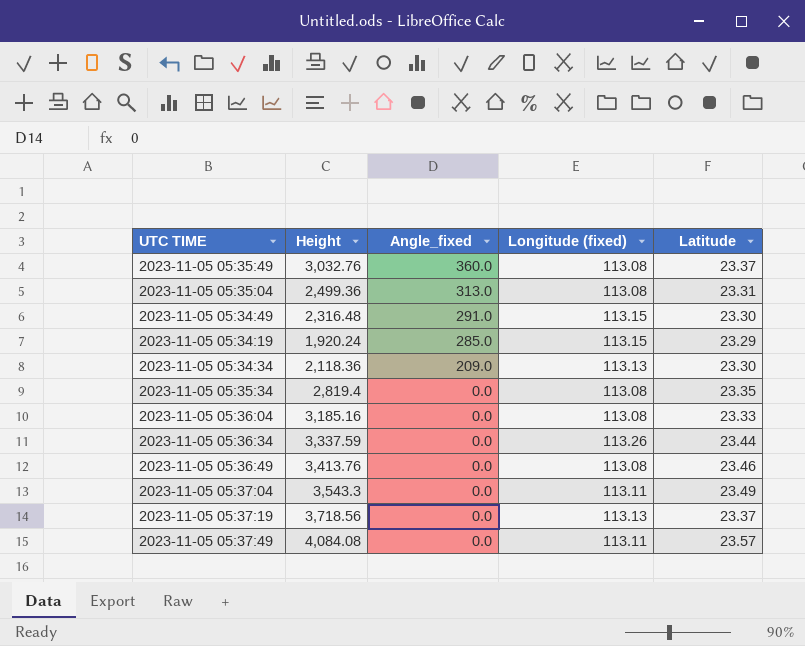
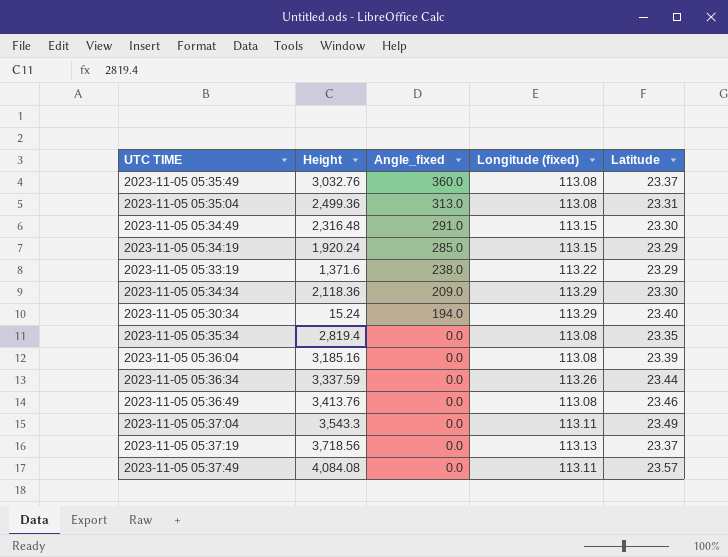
row 2023-11-05 05:33:19: none -> 1,371.6 | 238.0 | 113.22 | 23.29
2023-11-05 05:34:34 | Longitude (fixed): 113.13 -> 113.29
row 2023-11-05 05:30:34: none -> 15.24 | 194.0 | 113.29 | 23.40
2023-11-05 05:36:04 | Latitude: 23.33 -> 23.39

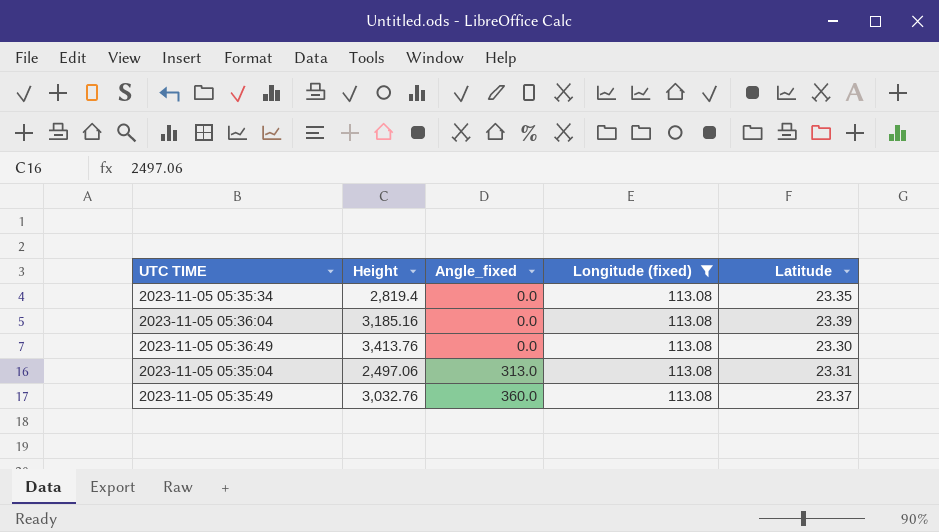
filter: none -> Longitude (fixed) = 113.08
row order: Angle_fixed descending -> Angle_fixed ascending
2023-11-05 05:36:49 | Latitude: 23.46 -> 23.30
2023-11-05 05:35:04 | Height: 2,499.36 -> 2,497.06

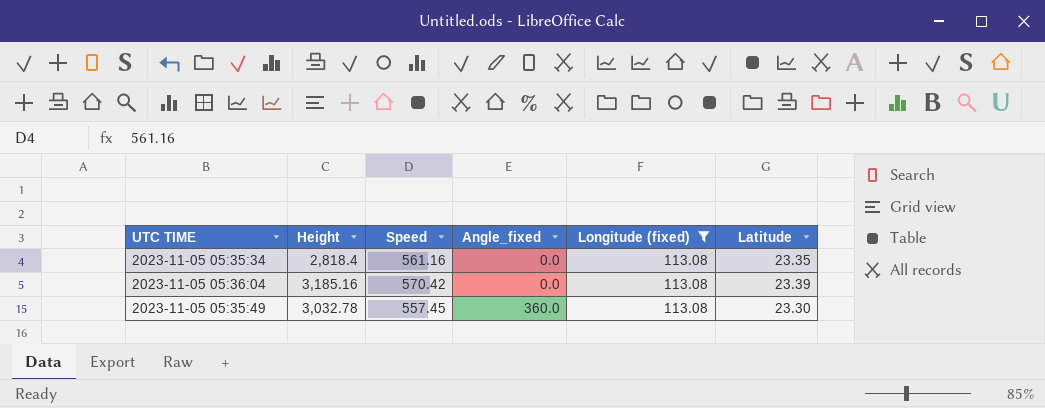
column Speed | position: none -> 3
row 2023-11-05 05:36:49: 3,413.76 | 0.0 | 113.08 | 23.30 -> none
row 2023-11-05 05:35:04: 2,497.06 | 313.0 | 113.08 | 23.31 -> none
2023-11-05 05:35:34 | Height: 2,819.4 -> 2,818.4
2023-11-05 05:35:49 | Height: 3,032.76 -> 3,032.78
2023-11-05 05:35:49 | Latitude: 23.37 -> 23.30

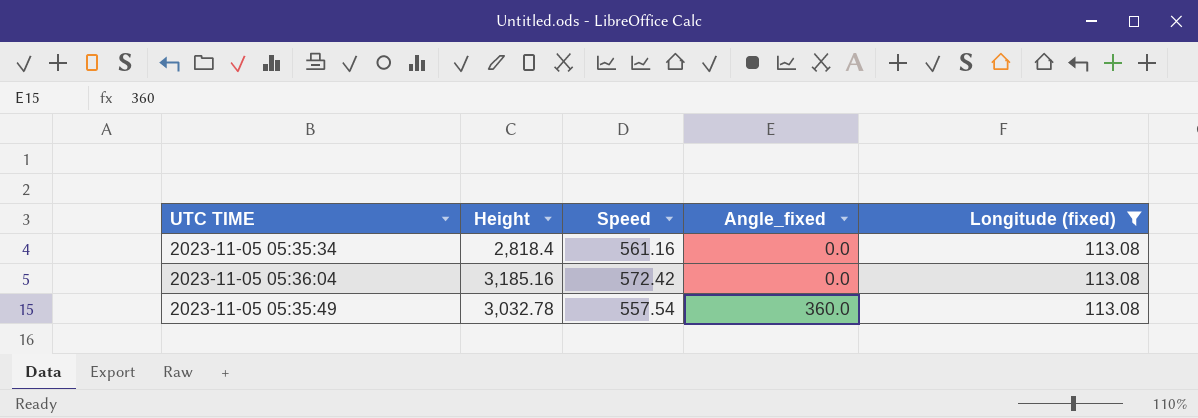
column Latitude | position: 6 -> none
2023-11-05 05:36:04 | Speed: 570.42 -> 572.42
2023-11-05 05:35:49 | Speed: 557.45 -> 557.54

